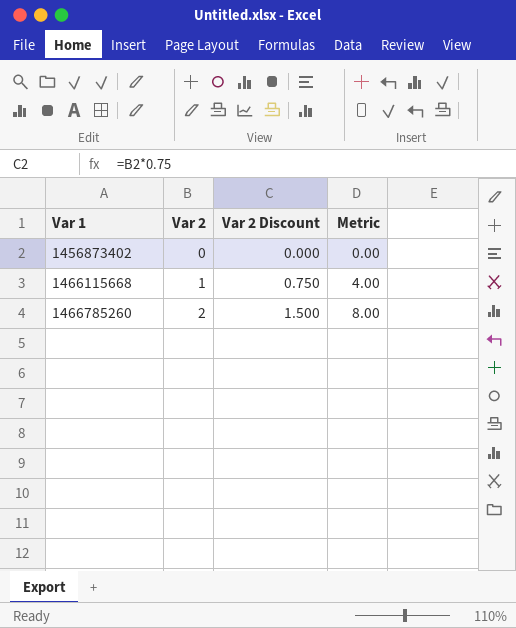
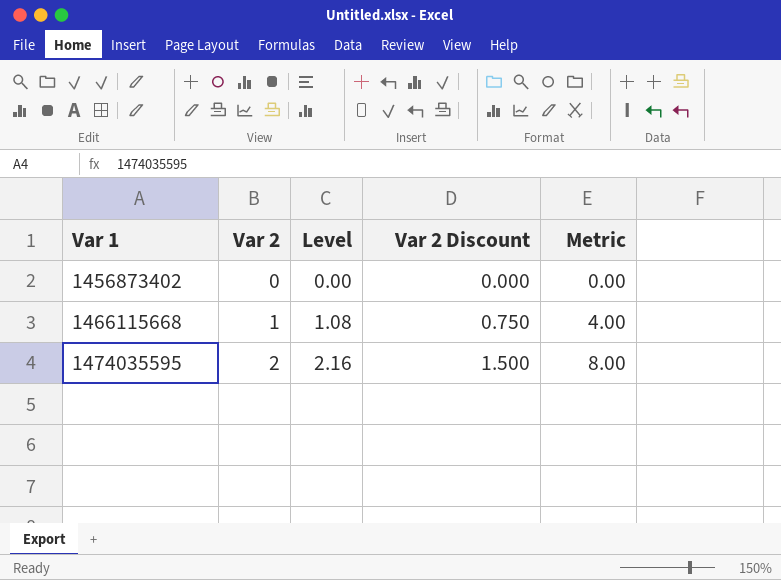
column Level | formula: none -> [Var 2] * 1.08
row 1466785260: 2 | 1.500 | 8.00 -> none
row 1474035595: none -> 2 | 2.16 | 1.500 | 8.00

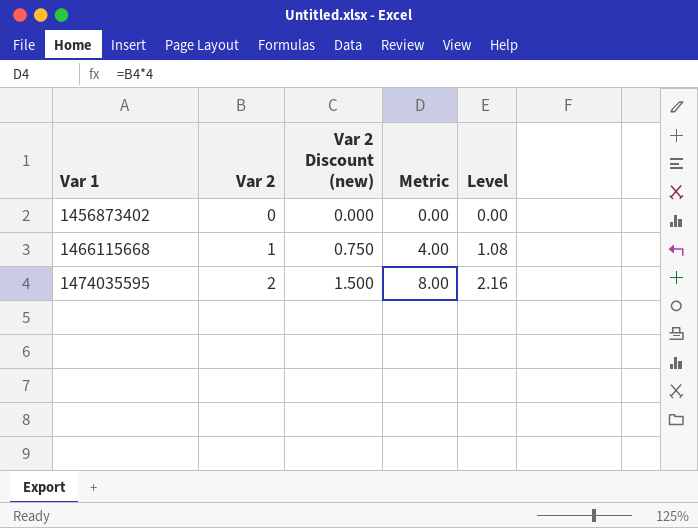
column name: Var 2 Discount -> Var 2 Discount (new)
column Level | position: 3 -> 5

